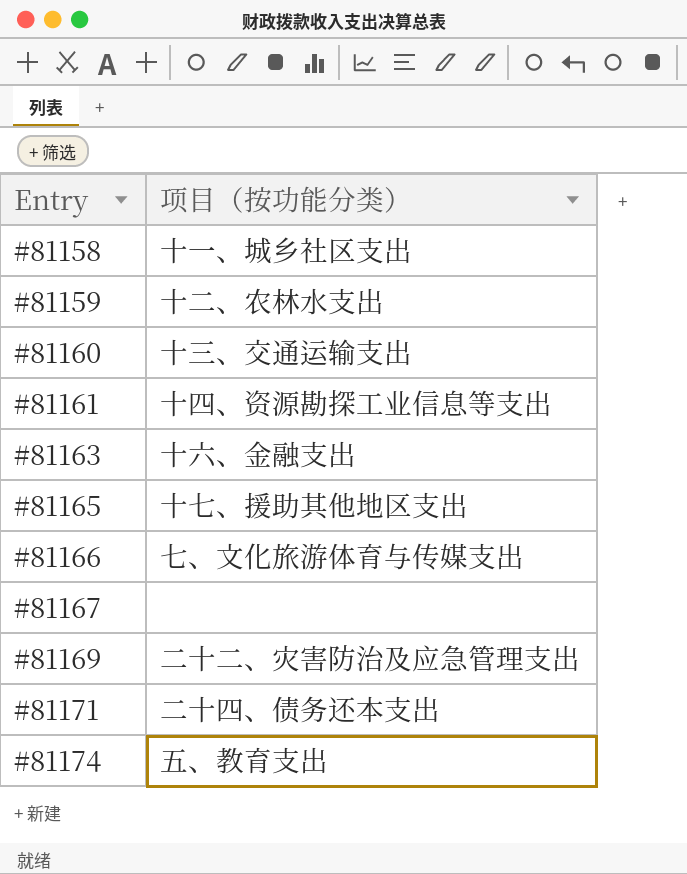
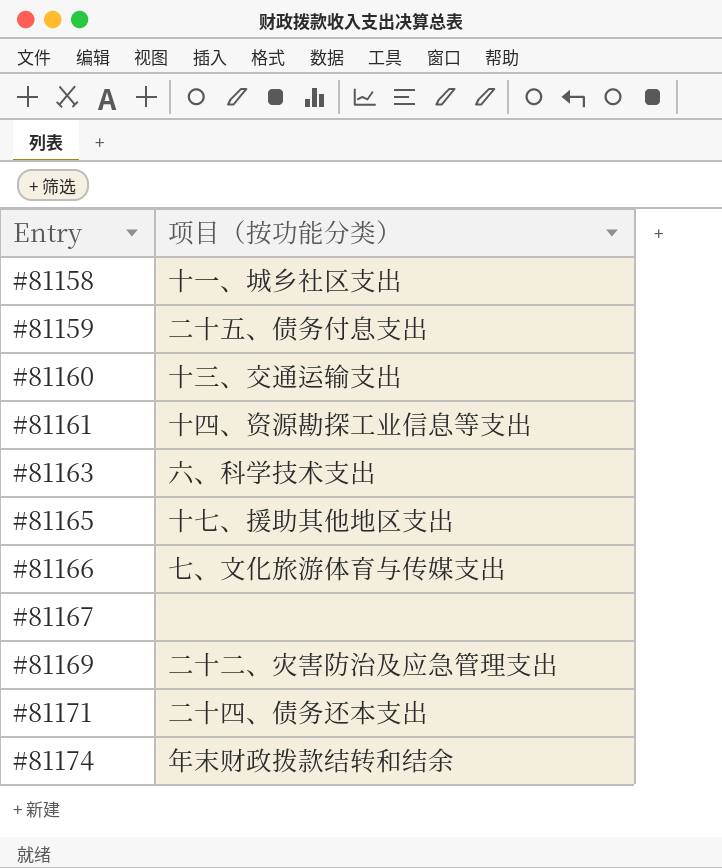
#81159 | 项目（按功能分类）: 十二、农林水支出 -> 二十五、债务付息支出
#81163 | 项目（按功能分类）: 十六、金融支出 -> 六、科学技术支出
#81174 | 项目（按功能分类）: 五、教育支出 -> 年末财政拨款结转和结余

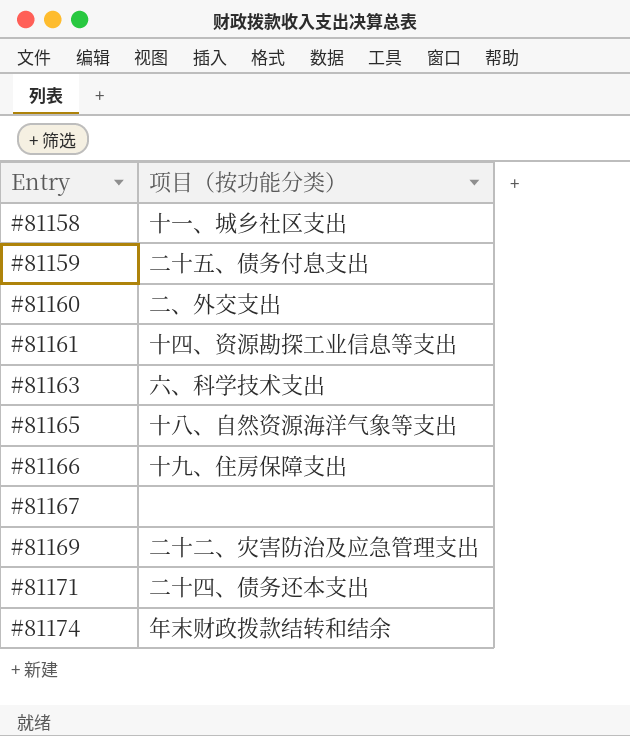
#81160 | 项目（按功能分类）: 十三、交通运输支出 -> 二、外交支出
#81165 | 项目（按功能分类）: 十七、援助其他地区支出 -> 十八、自然资源海洋气象等支出
#81166 | 项目（按功能分类）: 七、文化旅游体育与传媒支出 -> 十九、住房保障支出

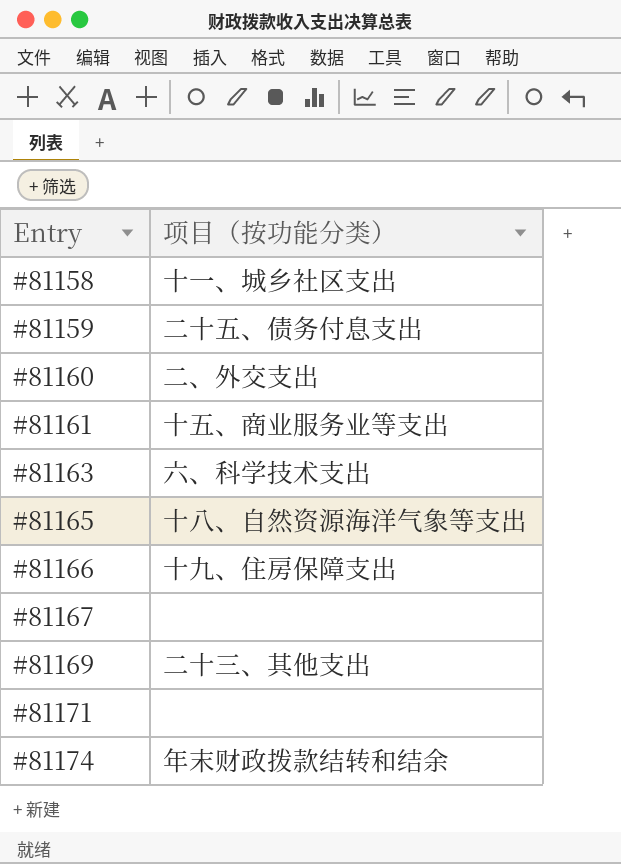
#81161 | 项目（按功能分类）: 十四、资源勘探工业信息等支出 -> 十五、商业服务业等支出
#81169 | 项目（按功能分类）: 二十二、灾害防治及应急管理支出 -> 二十三、其他支出
#81171 | 项目（按功能分类）: 二十四、债务还本支出 -> none

